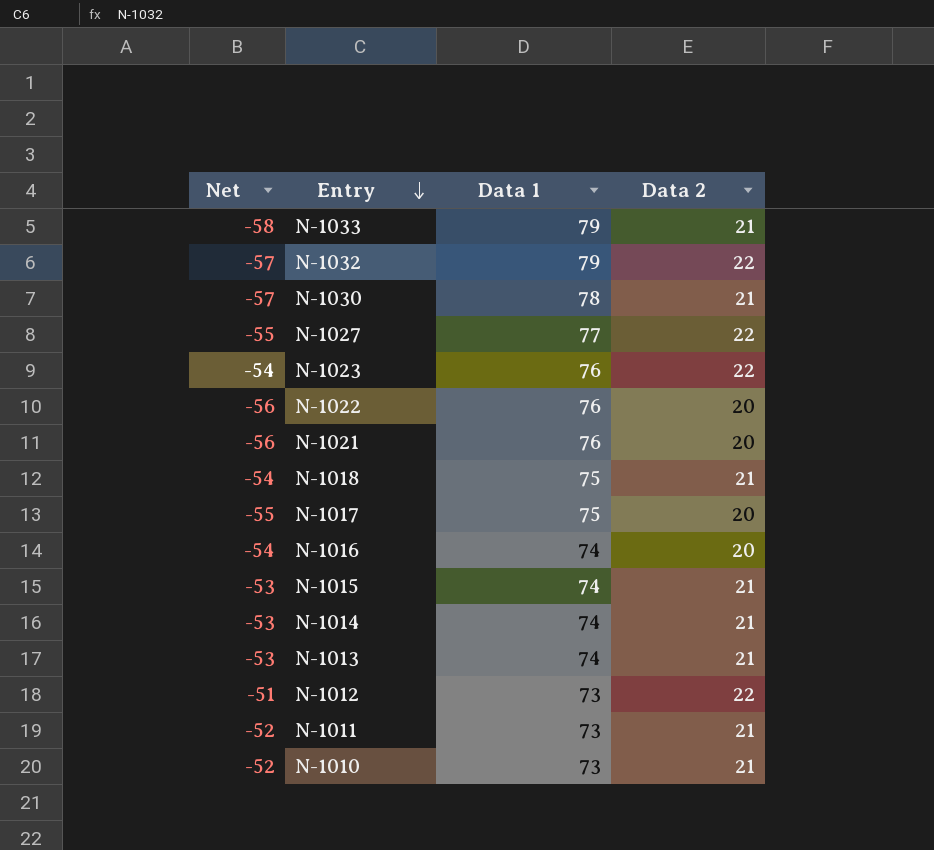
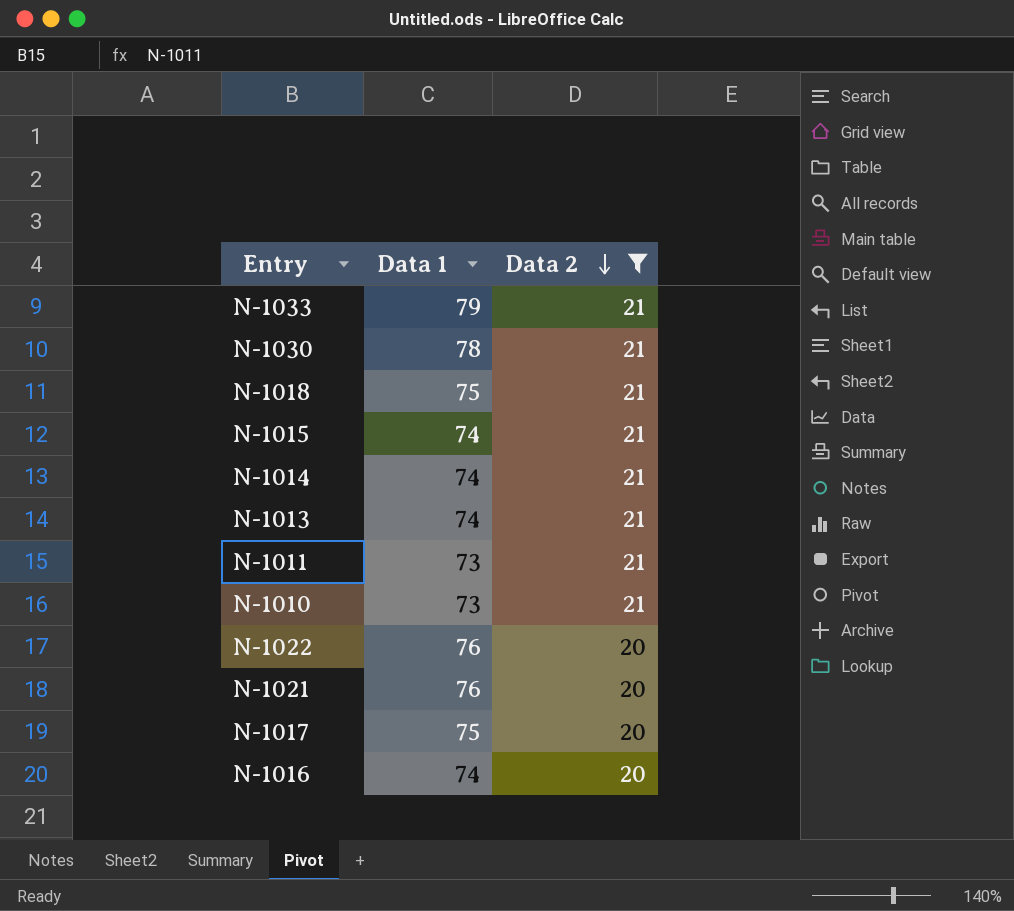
filter: none -> Data 2 != 22
row order: Entry descending -> Data 2 descending
column Net | formula: [Data 2] - [Data 1] -> none

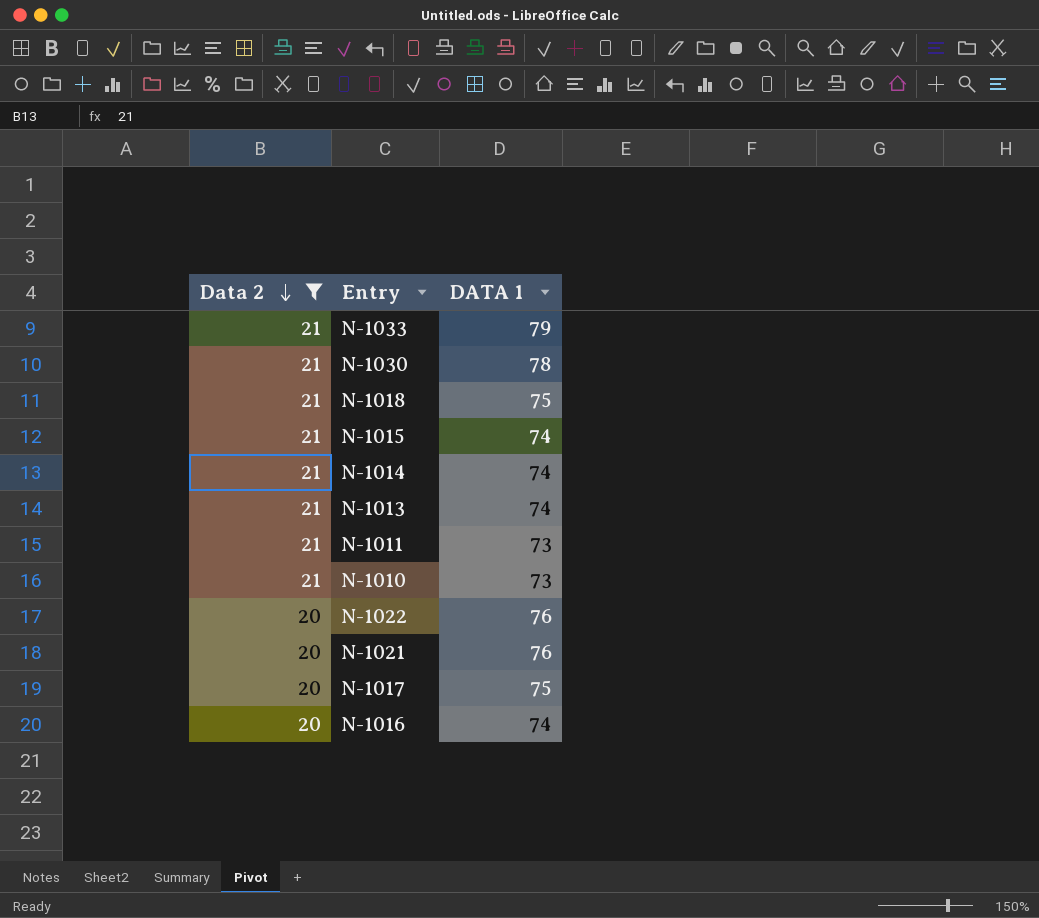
column Data 2 | position: 3 -> 1
column name: Data 1 -> DATA 1

